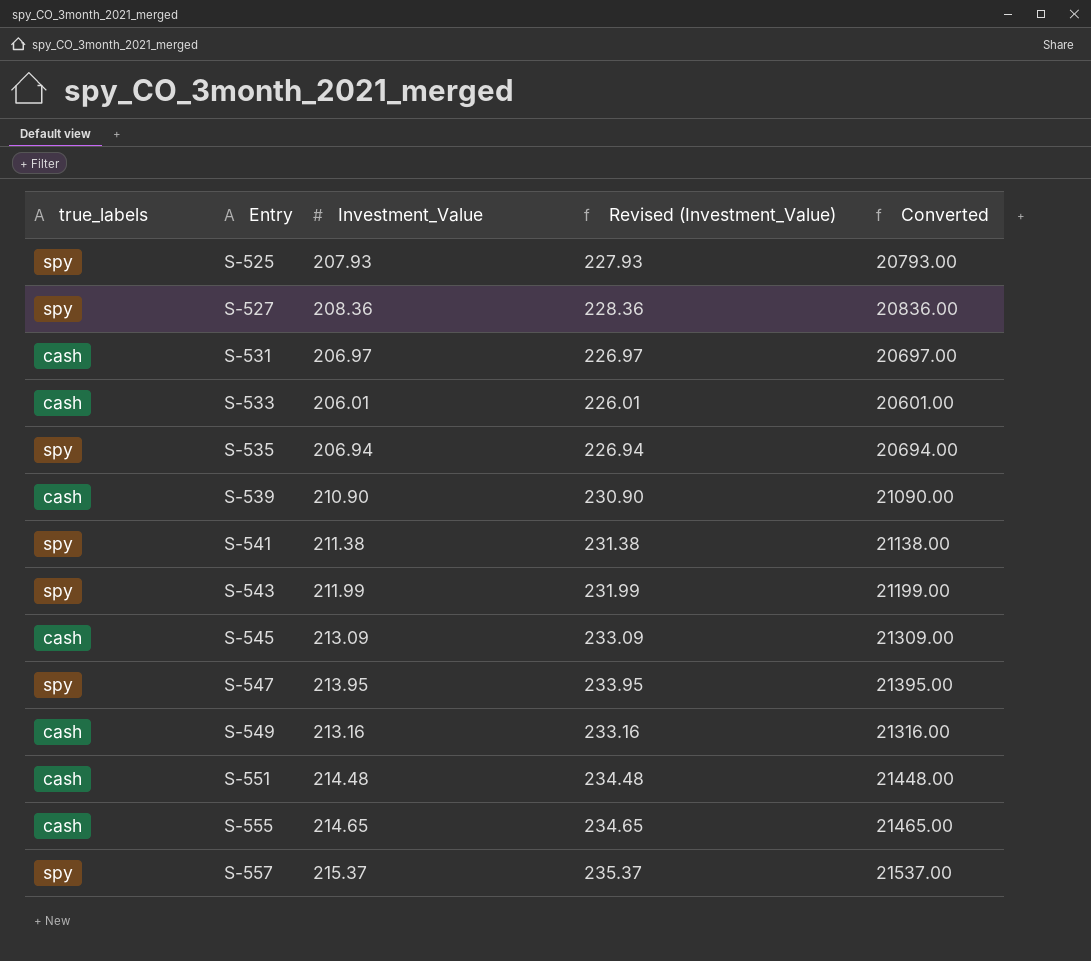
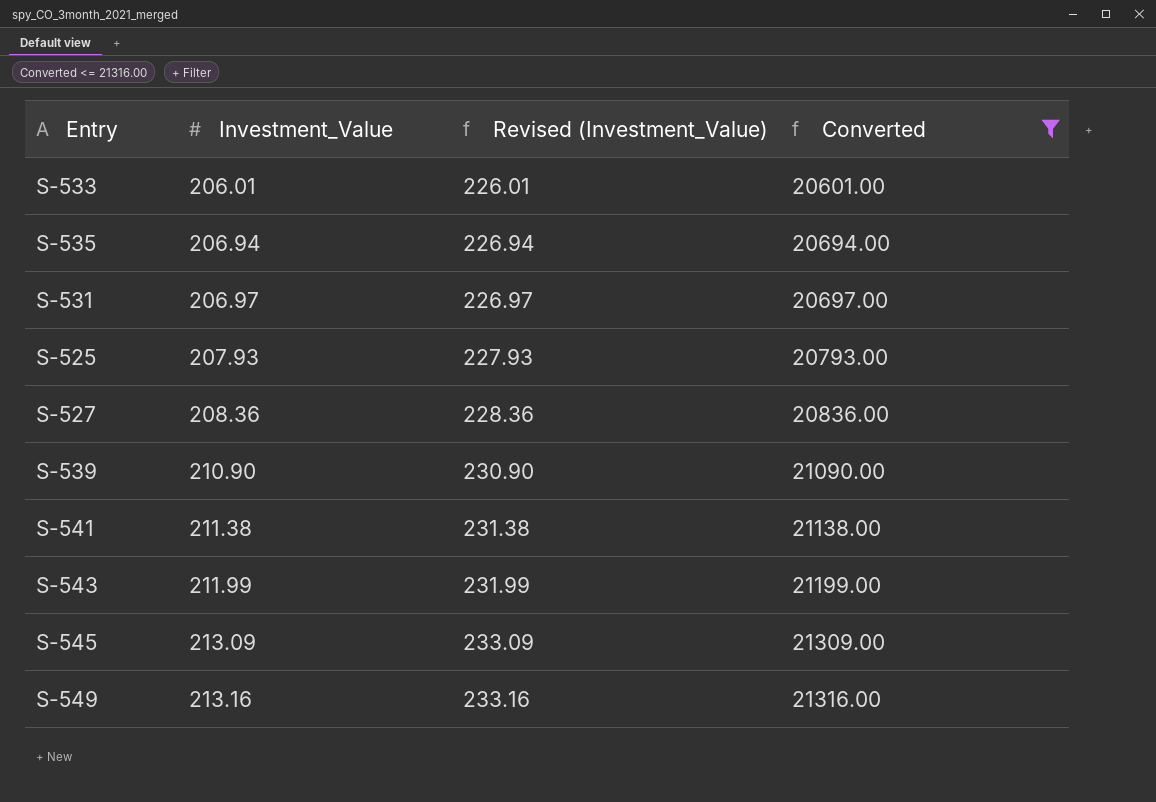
filter: none -> Converted <= 21316.00
row order: Entry ascending -> Investment_Value ascending
column true_labels | position: 1 -> none

